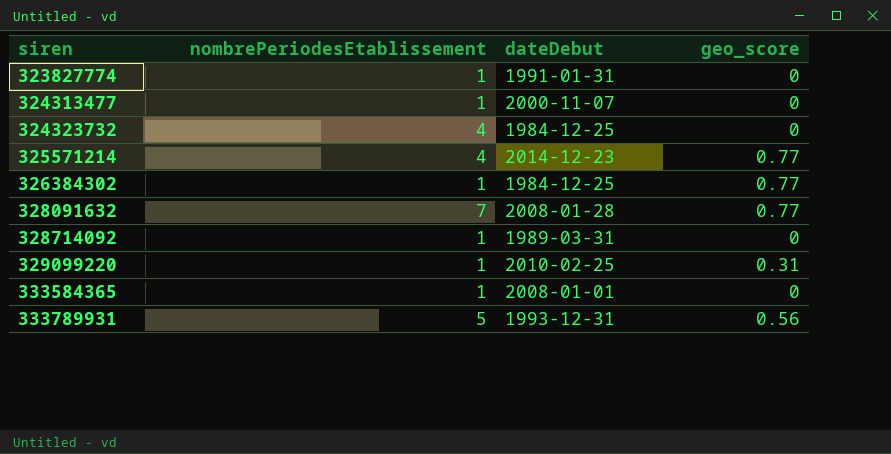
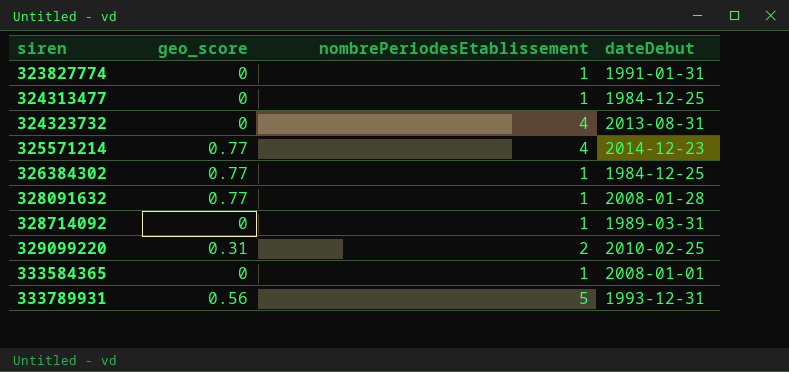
column geo_score | position: 4 -> 2
324313477 | dateDebut: 2000-11-07 -> 1984-12-25
324323732 | dateDebut: 1984-12-25 -> 2013-08-31
328091632 | nombrePeriodesEtablissement: 7 -> 1
329099220 | nombrePeriodesEtablissement: 1 -> 2

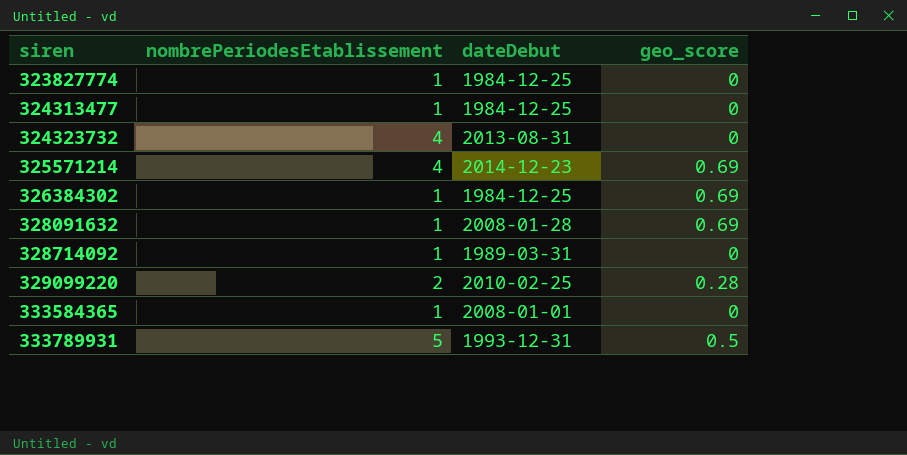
column geo_score | position: 2 -> 4
323827774 | dateDebut: 1991-01-31 -> 1984-12-25
325571214 | geo_score: 0.77 -> 0.69
326384302 | geo_score: 0.77 -> 0.69
328091632 | geo_score: 0.77 -> 0.69
329099220 | geo_score: 0.31 -> 0.28
333789931 | geo_score: 0.56 -> 0.5

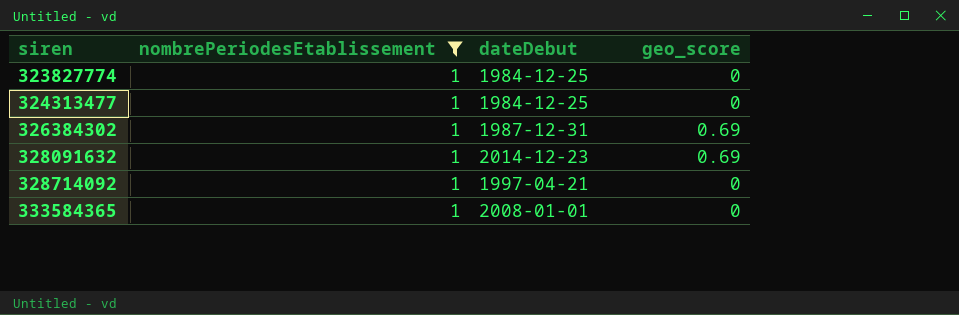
filter: none -> nombrePeriodesEtablissement = 1
326384302 | dateDebut: 1984-12-25 -> 1987-12-31
328091632 | dateDebut: 2008-01-28 -> 2014-12-23
328714092 | dateDebut: 1989-03-31 -> 1997-04-21

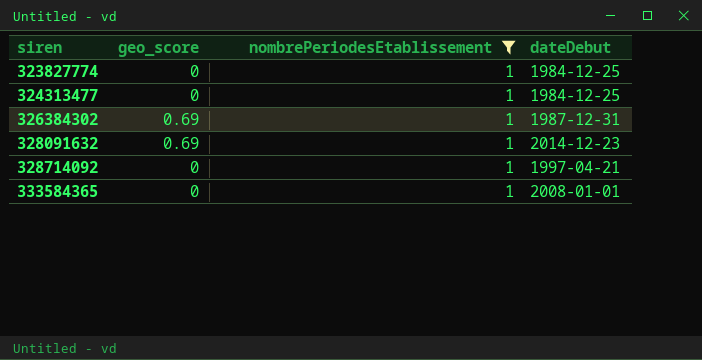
column geo_score | position: 4 -> 2

